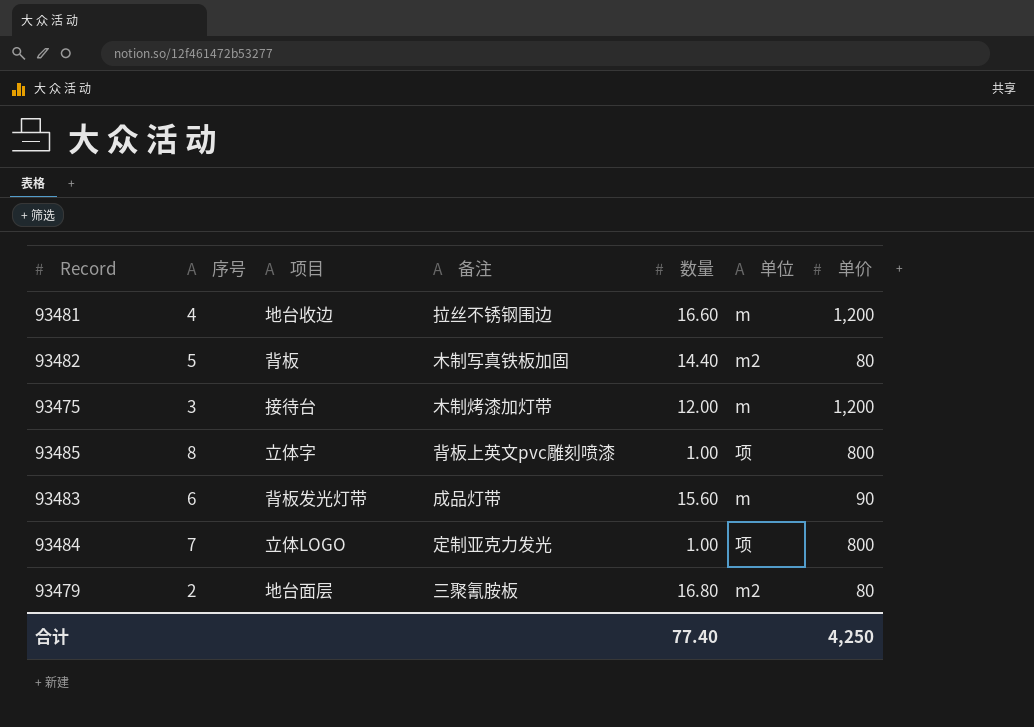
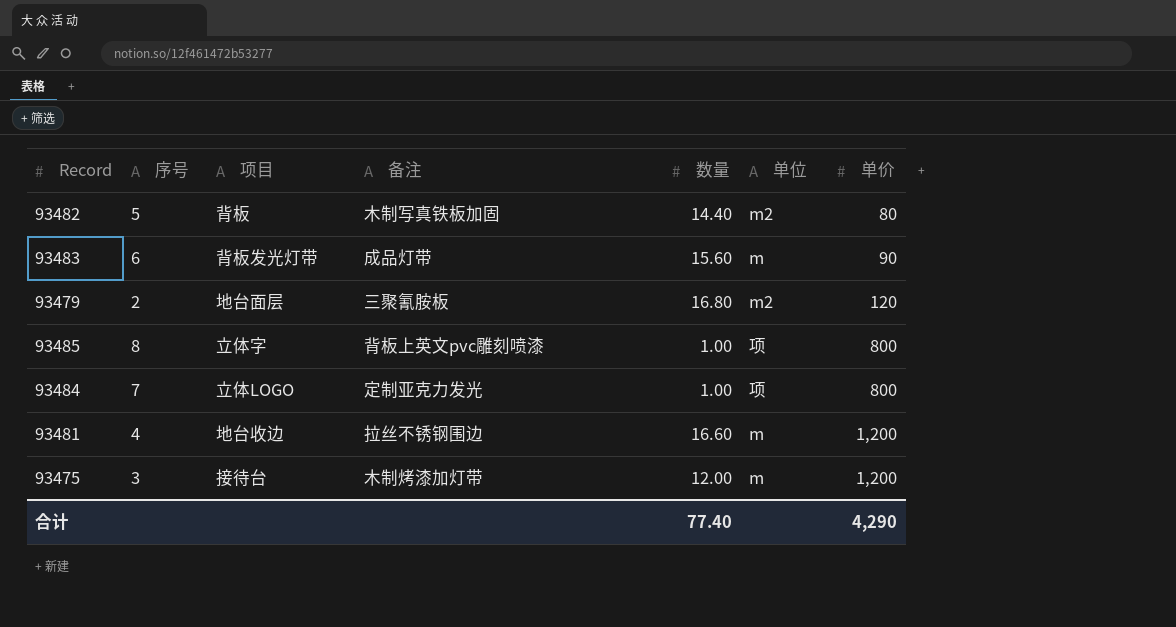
row order: none -> 单价 ascending
93479 | 单价: 80 -> 120
合计 | 单价: 4,250 -> 4,290

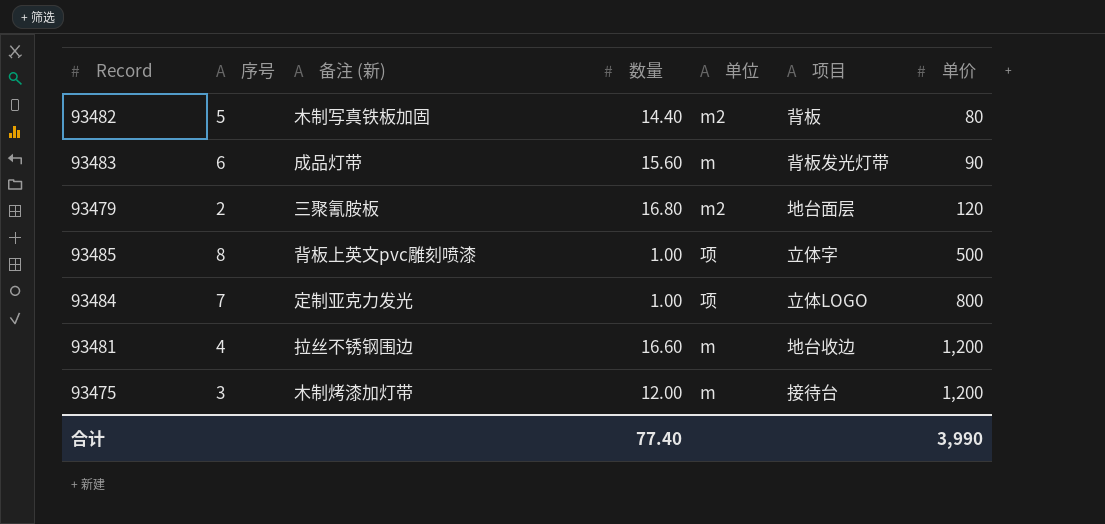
column name: 备注 -> 备注 (新)
column 项目 | position: 3 -> 6
93485 | 单价: 800 -> 500
合计 | 单价: 4,290 -> 3,990

